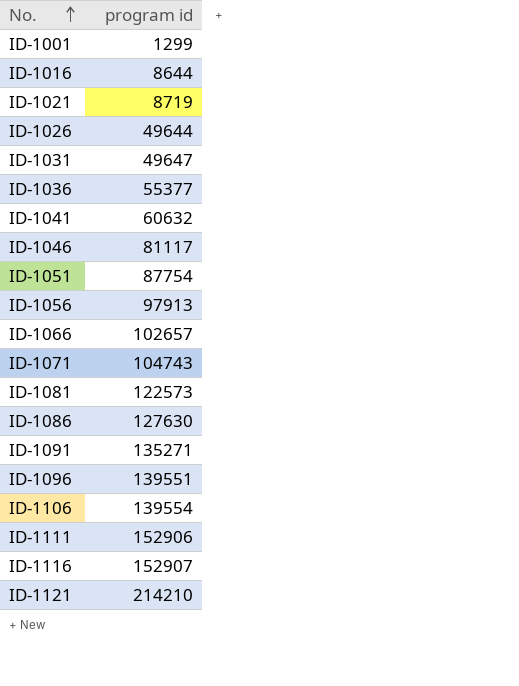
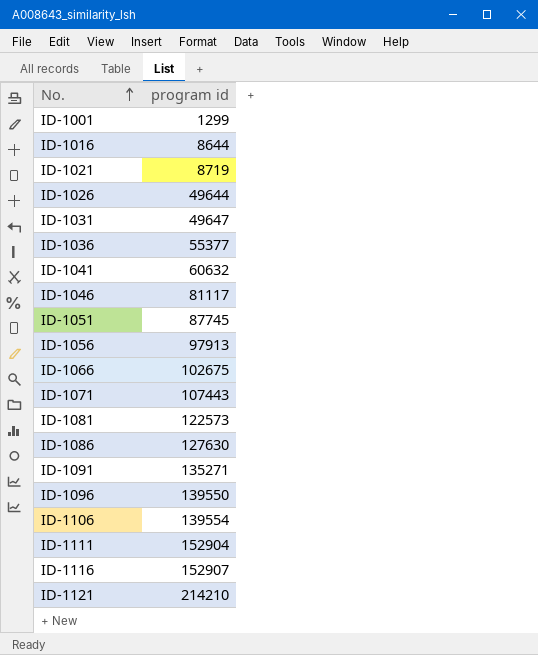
ID-1051 | program id: 87754 -> 87745
ID-1066 | program id: 102657 -> 102675
ID-1071 | program id: 104743 -> 107443
ID-1096 | program id: 139551 -> 139550
ID-1111 | program id: 152906 -> 152904

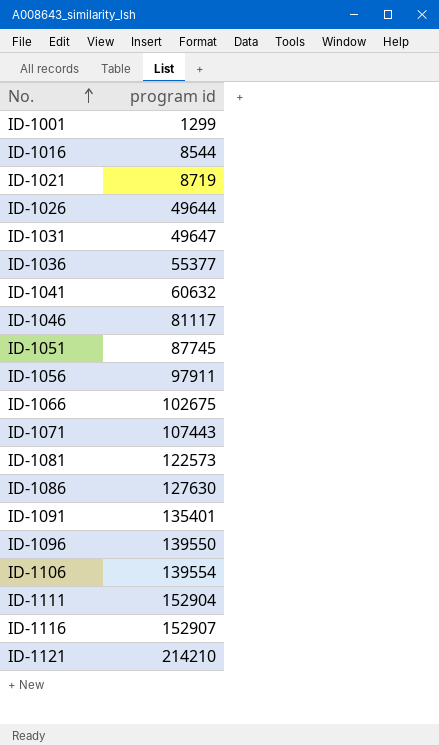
ID-1016 | program id: 8644 -> 8544
ID-1056 | program id: 97913 -> 97911
ID-1091 | program id: 135271 -> 135401

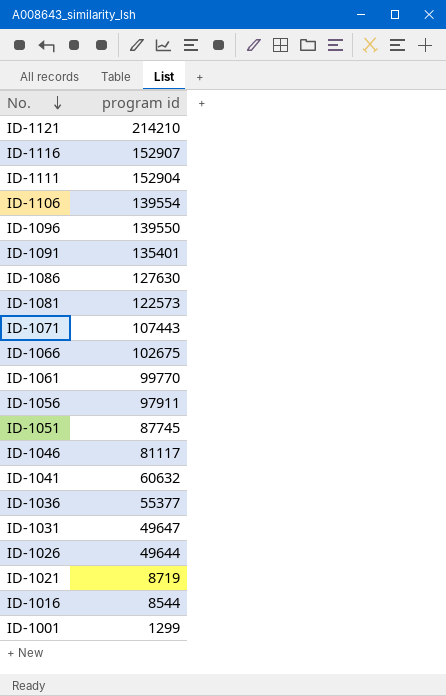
row order: No. ascending -> No. descending
row ID-1061: none -> 99770

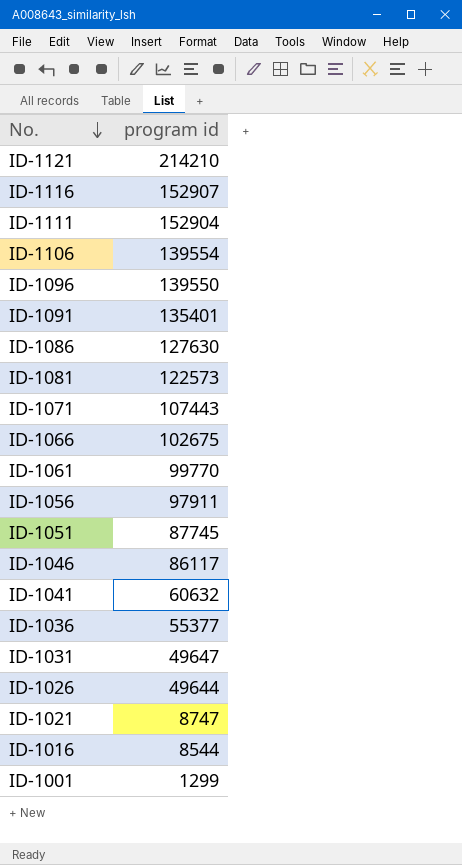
ID-1046 | program id: 81117 -> 86117
ID-1021 | program id: 8719 -> 8747

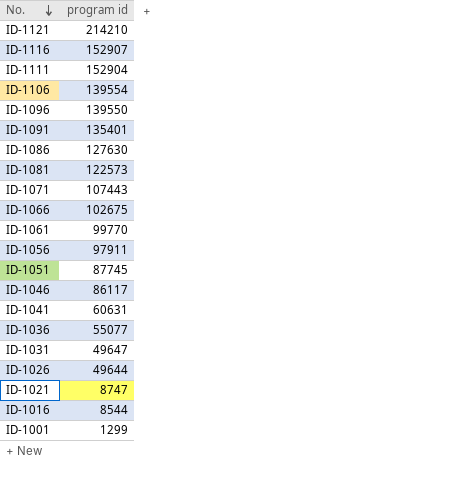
ID-1041 | program id: 60632 -> 60631
ID-1036 | program id: 55377 -> 55077

